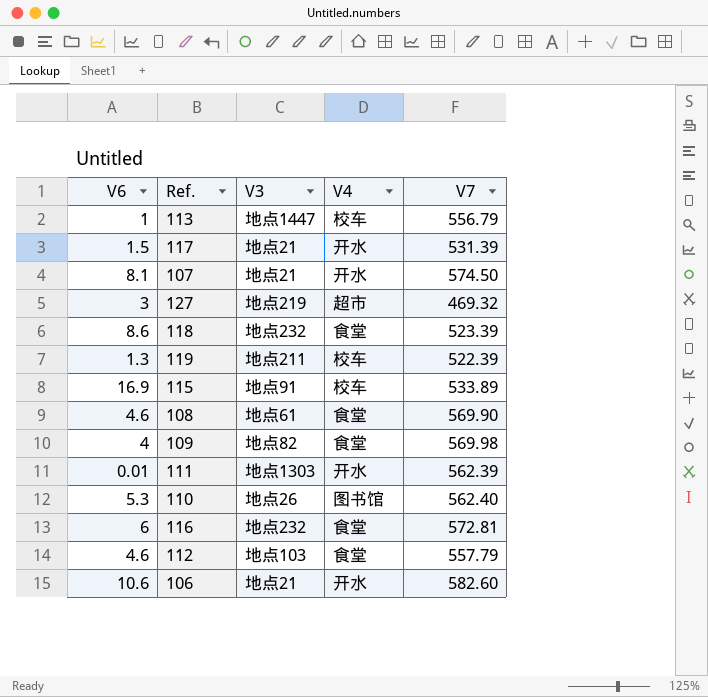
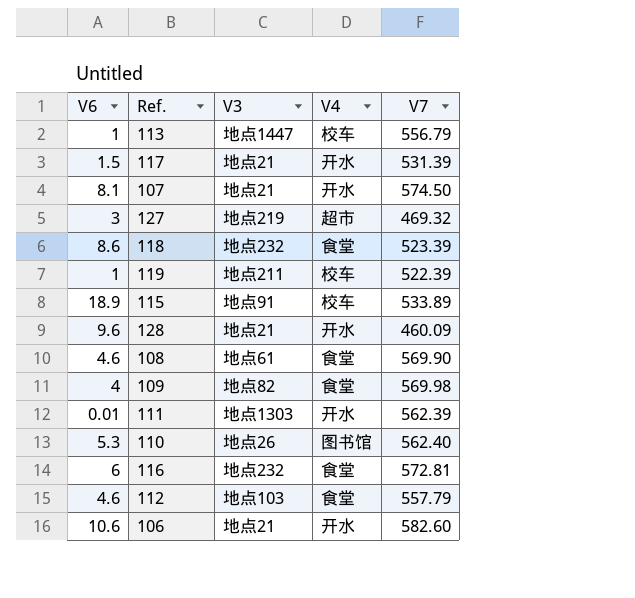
119 | V6: 1.3 -> 1
115 | V6: 16.9 -> 18.9
row 128: none -> 9.6 | 地点21 | 开水 | 460.09

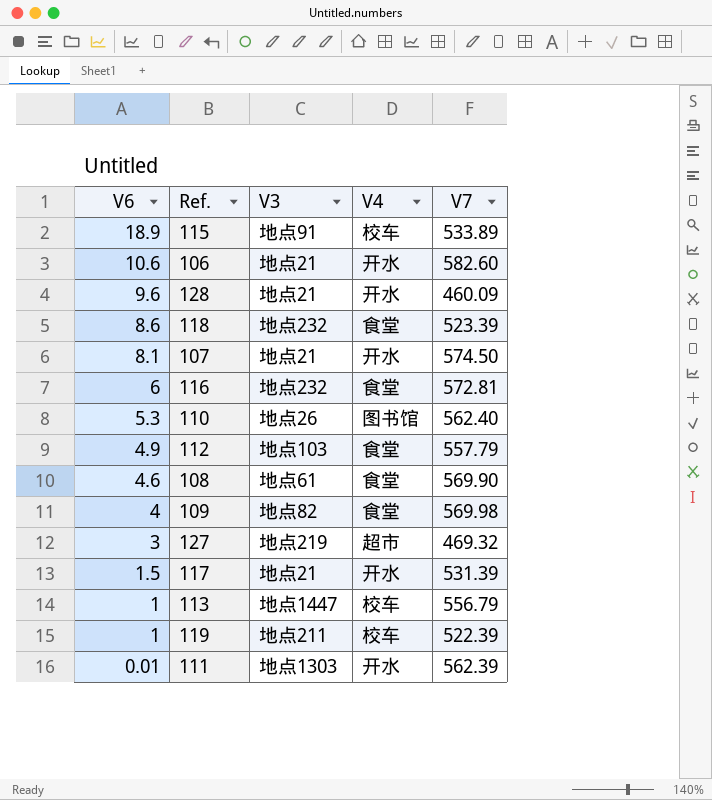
row order: none -> V6 descending
112 | V6: 4.6 -> 4.9

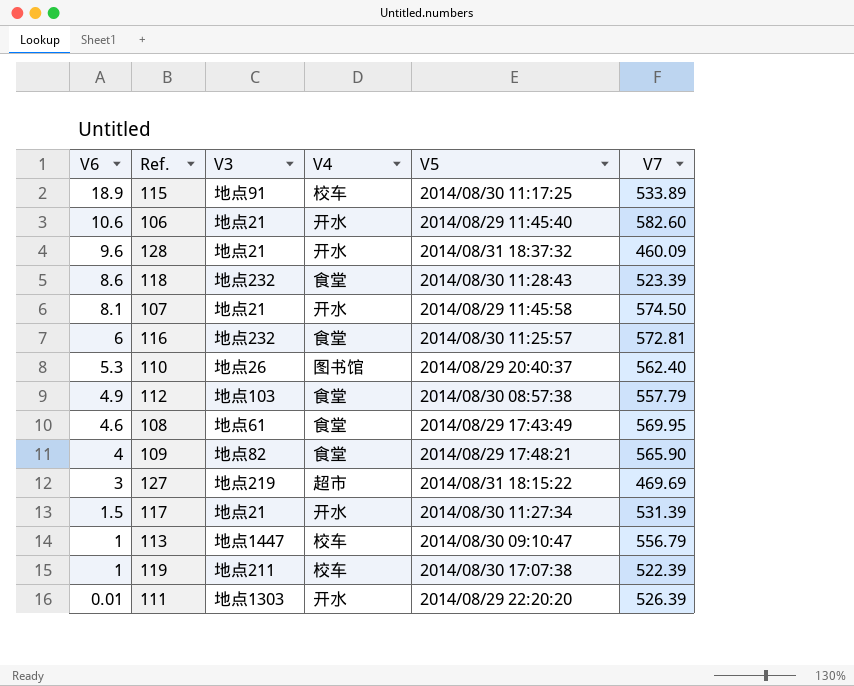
column V5 | position: none -> 5
108 | V7: 569.90 -> 569.95
109 | V7: 569.98 -> 565.90
127 | V7: 469.32 -> 469.69
111 | V7: 562.39 -> 526.39

